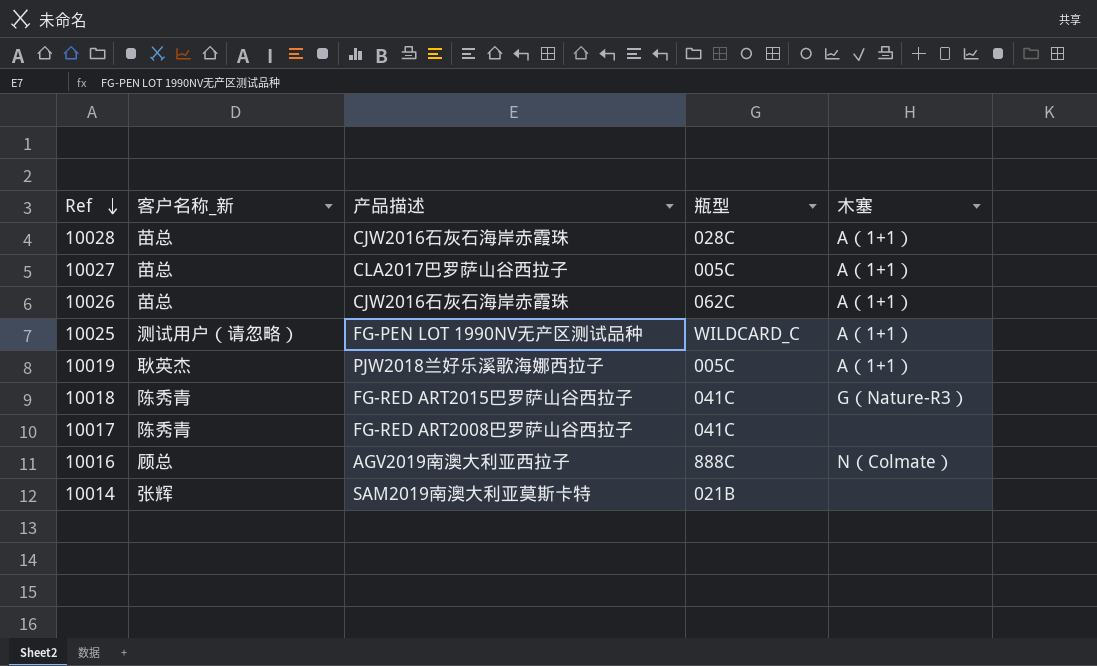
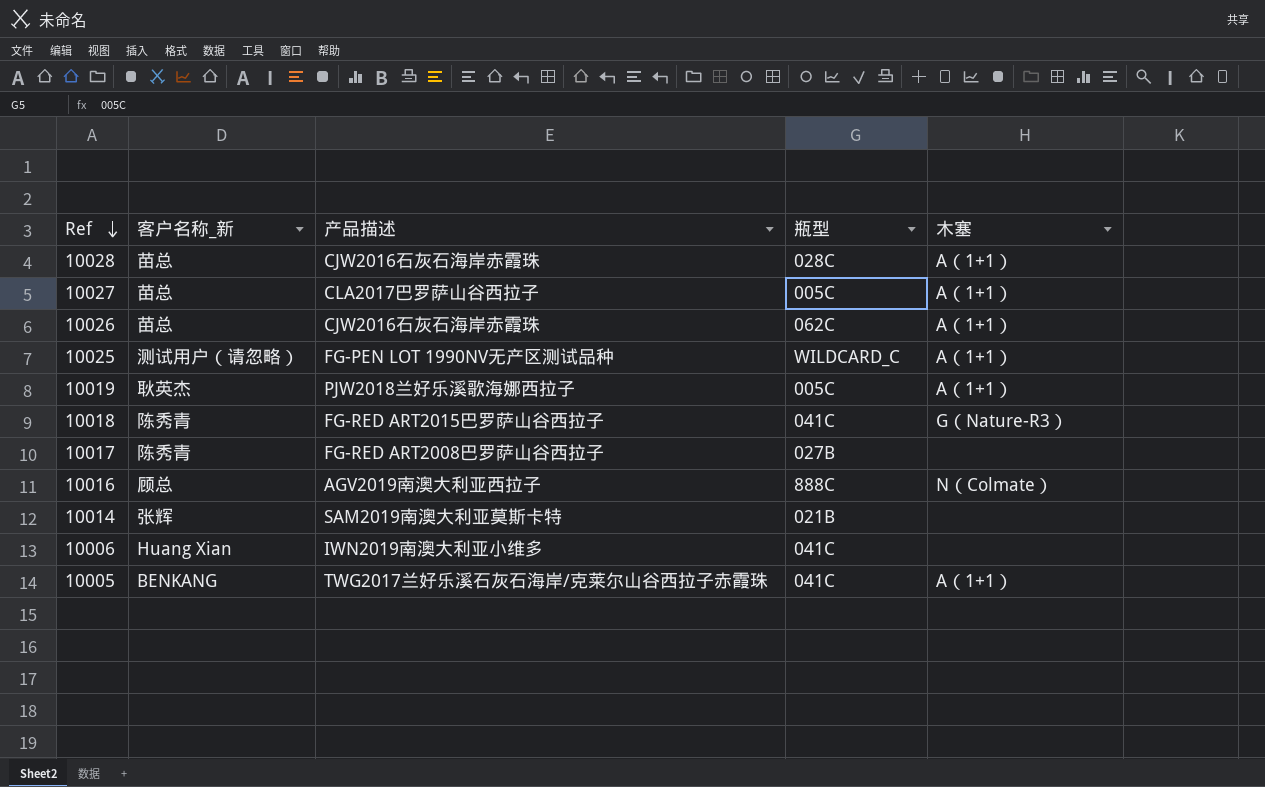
10017 | 瓶型: 041C -> 027B
row 10006: none -> Huang Xian | IWN2019南澳大利亚小维多 | 041C | none
row 10005: none -> BENKANG | TWG2017兰好乐溪石灰石海岸/克莱尔山谷西拉子赤霞珠 | 041C | A（1+1）

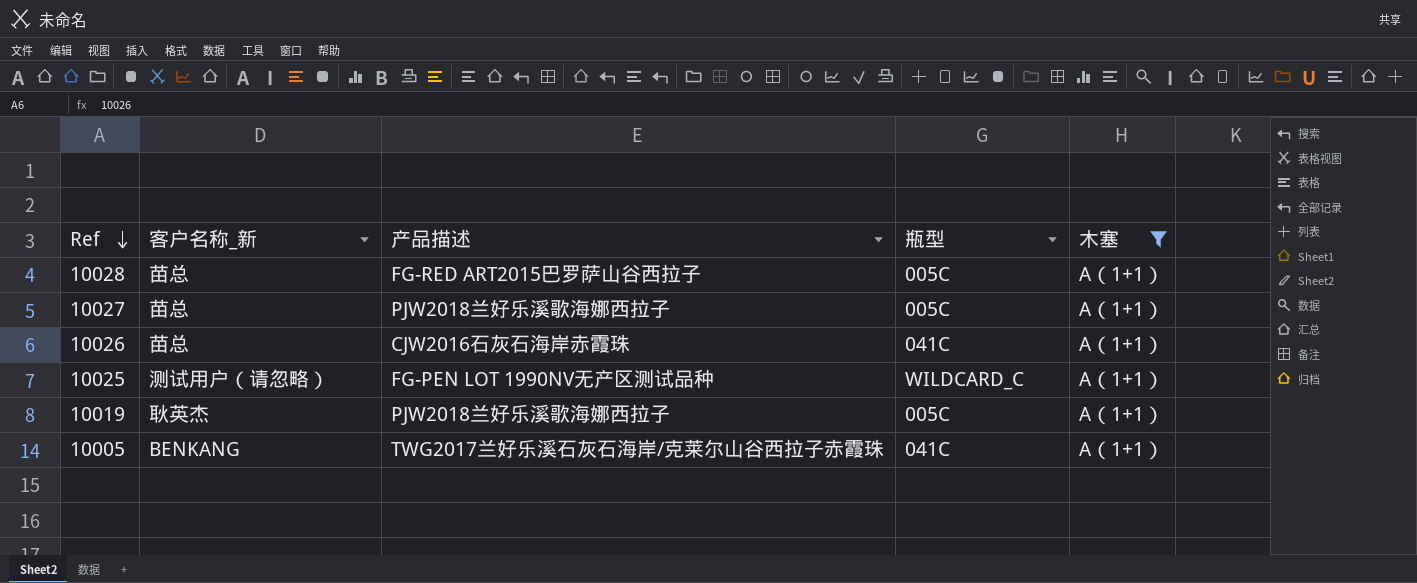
filter: none -> 木塞 = A（1+1）
10028 | 产品描述: CJW2016石灰石海岸赤霞珠 -> FG-RED ART2015巴罗萨山谷西拉子
10028 | 瓶型: 028C -> 005C
10027 | 产品描述: CLA2017巴罗萨山谷西拉子 -> PJW2018兰好乐溪歌海娜西拉子
10026 | 瓶型: 062C -> 041C

